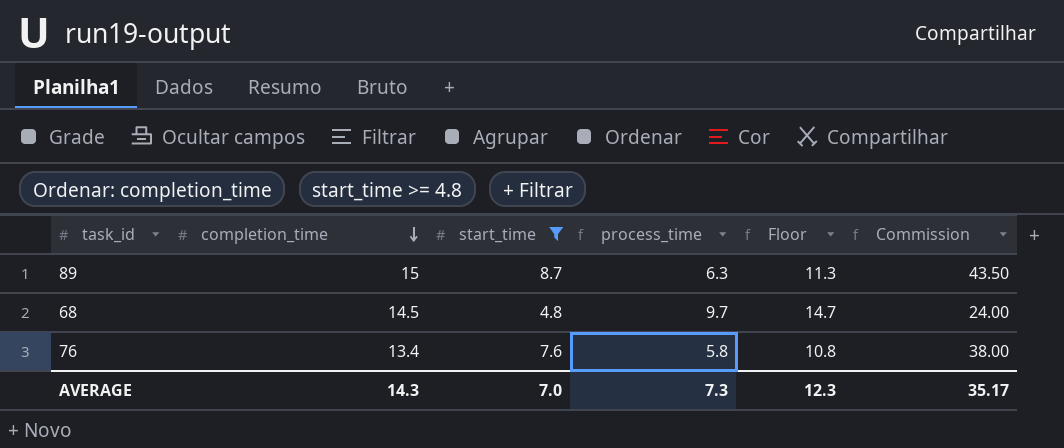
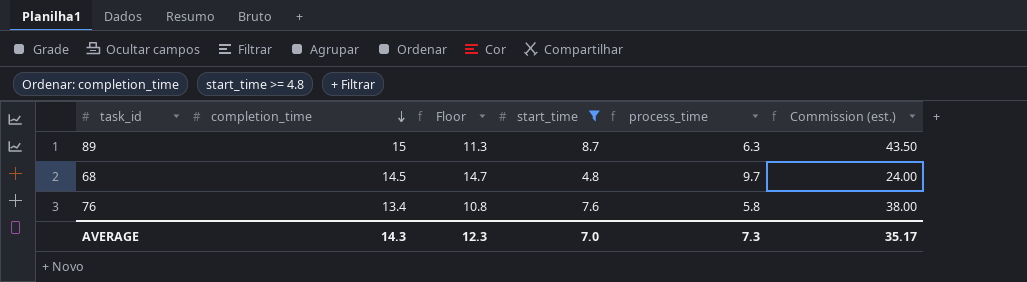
column Floor | position: 5 -> 3
column name: Commission -> Commission (est.)

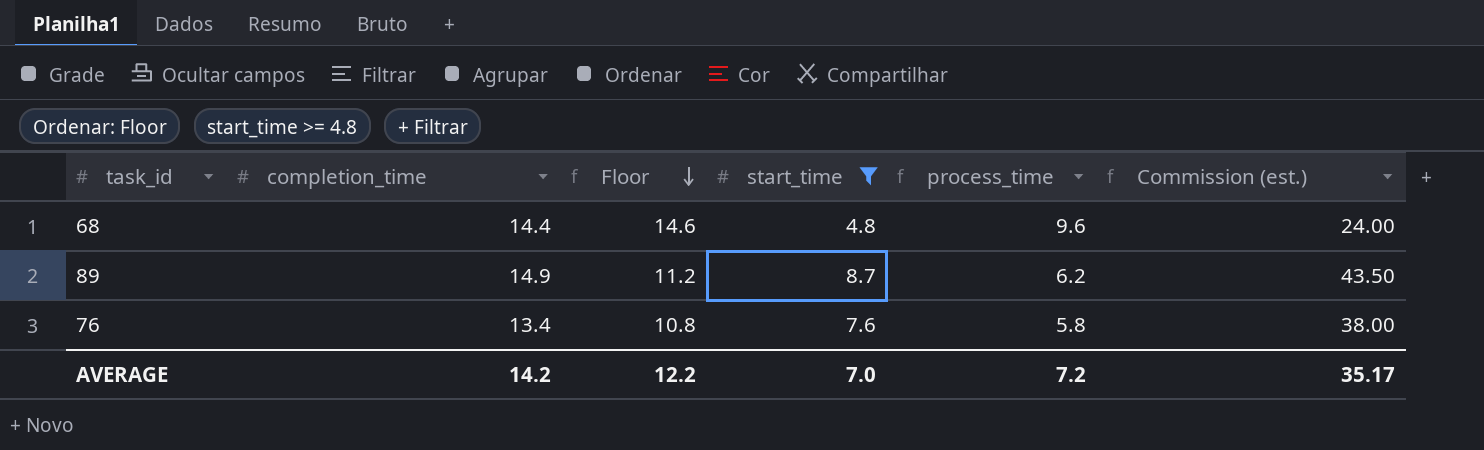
row order: completion_time descending -> Floor descending
68 | completion_time: 14.5 -> 14.4
68 | Floor: 14.7 -> 14.6
68 | process_time: 9.7 -> 9.6
89 | completion_time: 15 -> 14.9
89 | Floor: 11.3 -> 11.2
89 | process_time: 6.3 -> 6.2
AVERAGE | completion_time: 14.3 -> 14.2
AVERAGE | Floor: 12.3 -> 12.2
AVERAGE | process_time: 7.3 -> 7.2

